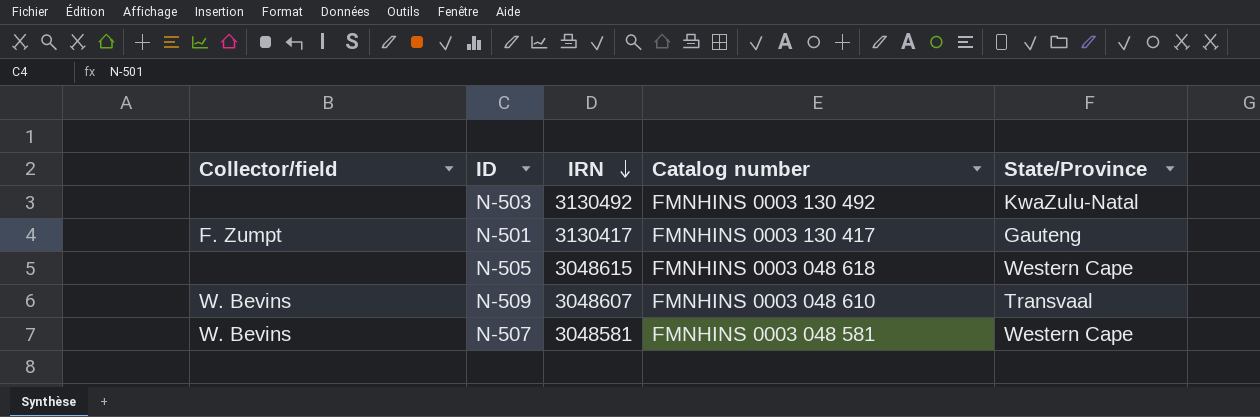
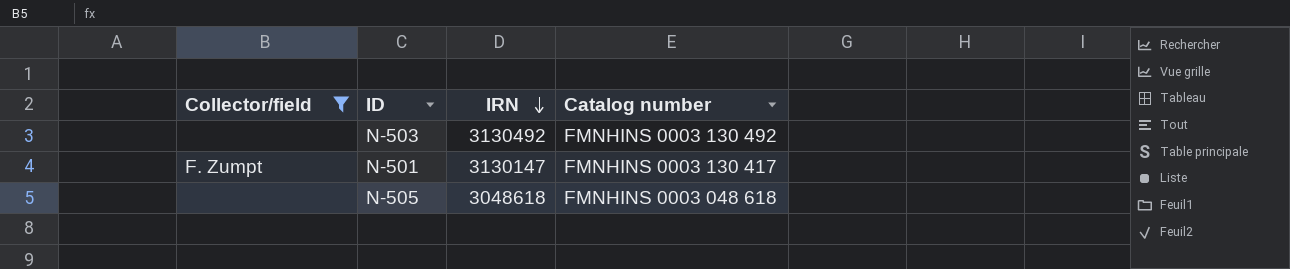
filter: none -> Collector/field != W. Bevins
column State/Province | position: 5 -> none
N-501 | IRN: 3130417 -> 3130147
N-505 | IRN: 3048615 -> 3048618

